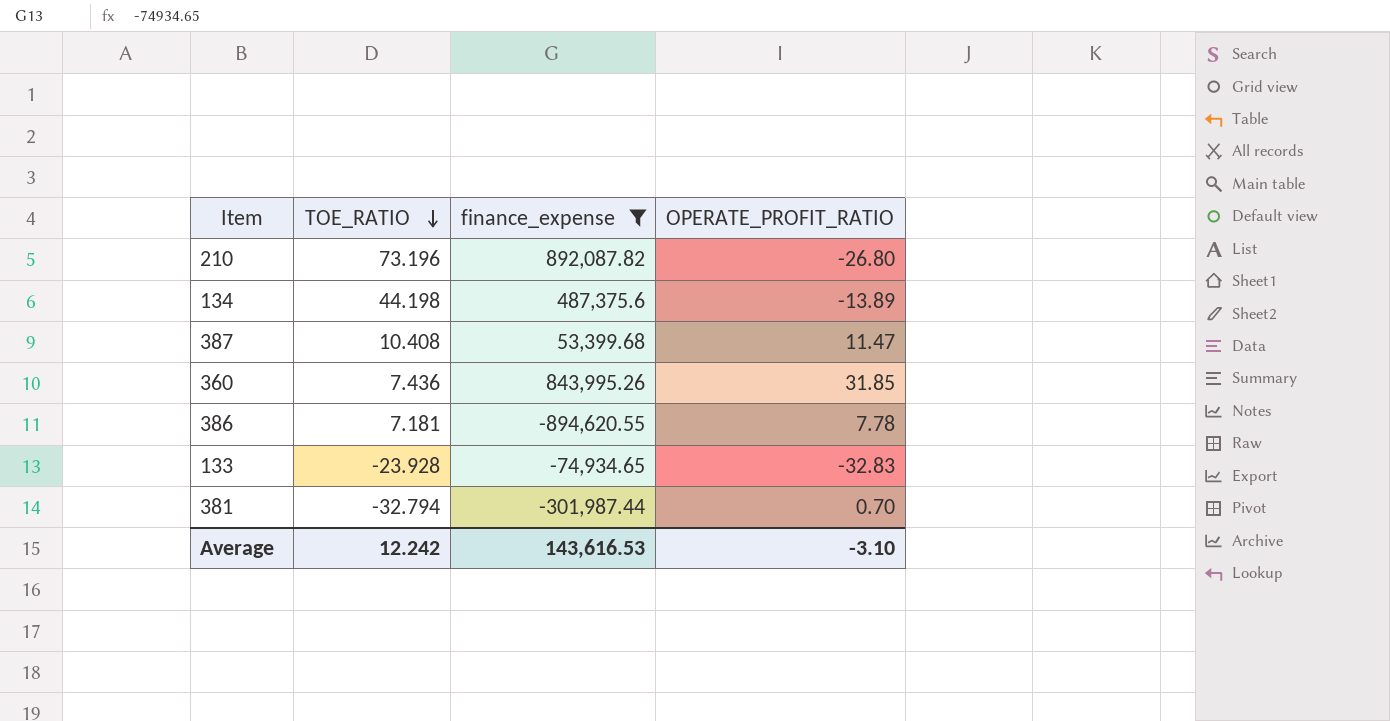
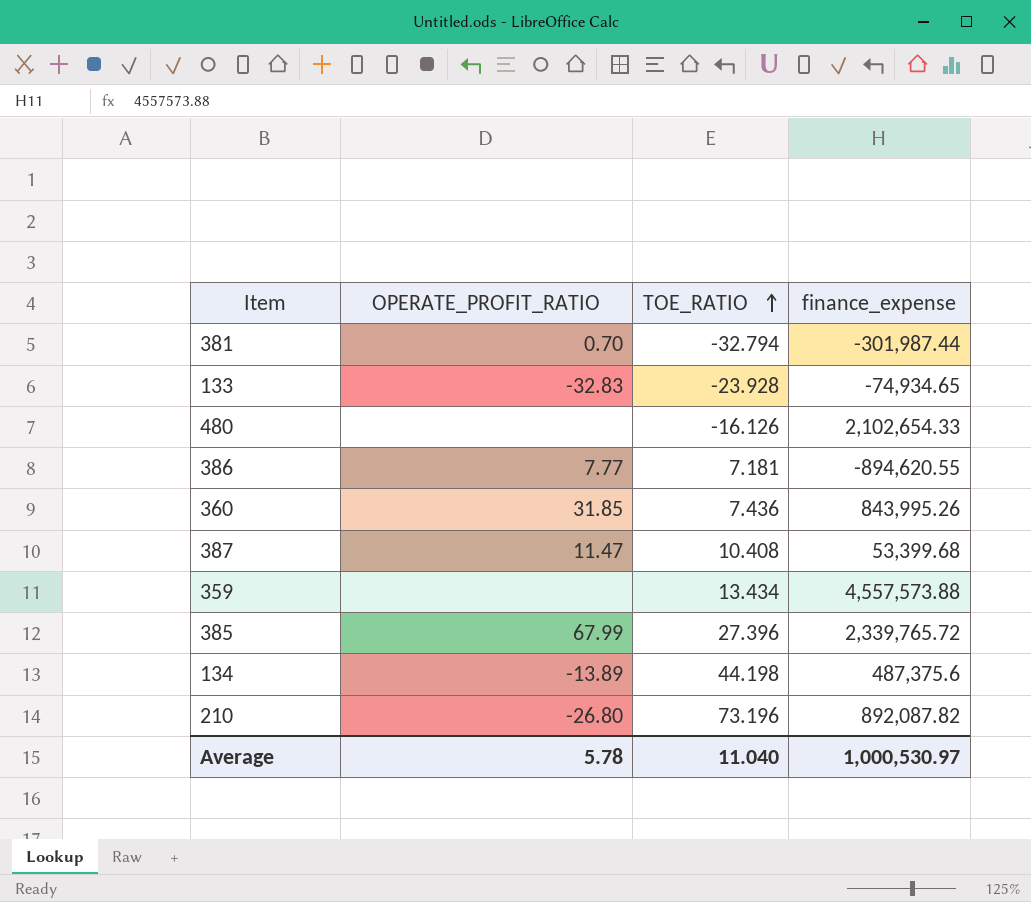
filter: finance_expense <= 892,087.82 -> none
row order: TOE_RATIO descending -> TOE_RATIO ascending
column OPERATE_PROFIT_RATIO | position: 4 -> 2
386 | OPERATE_PROFIT_RATIO: 7.78 -> 7.77
Average | OPERATE_PROFIT_RATIO: -3.10 -> 5.78
Average | TOE_RATIO: 12.242 -> 11.040
Average | finance_expense: 143,616.53 -> 1,000,530.97

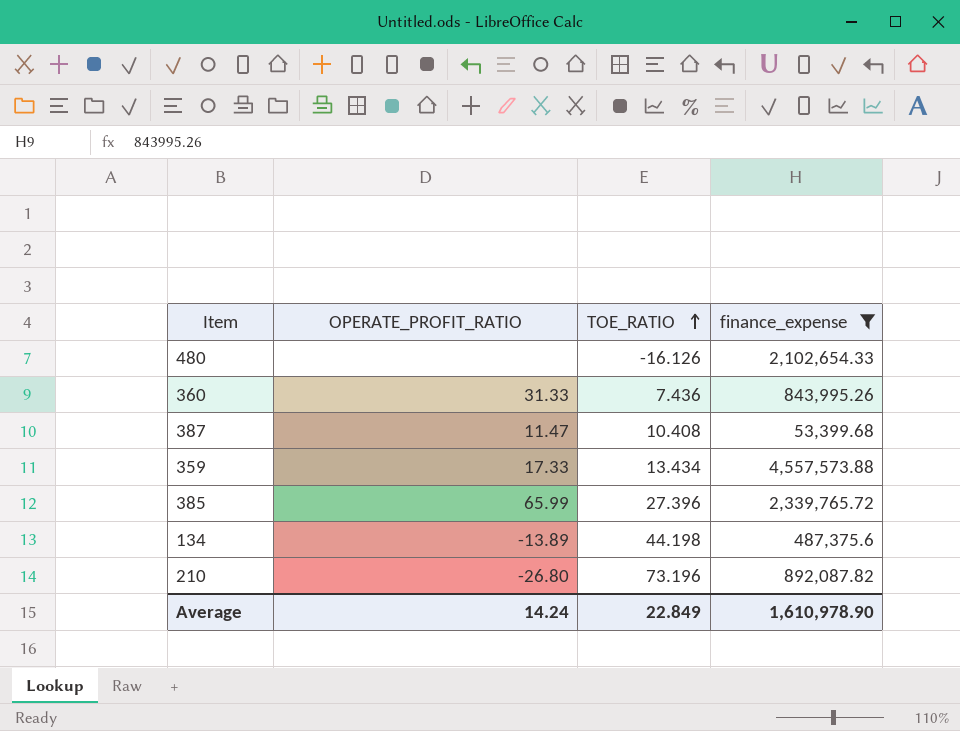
filter: none -> finance_expense >= 53,399.68
360 | OPERATE_PROFIT_RATIO: 31.85 -> 31.33
359 | OPERATE_PROFIT_RATIO: none -> 17.33
385 | OPERATE_PROFIT_RATIO: 67.99 -> 65.99
Average | OPERATE_PROFIT_RATIO: 5.78 -> 14.24
Average | TOE_RATIO: 11.040 -> 22.849
Average | finance_expense: 1,000,530.97 -> 1,610,978.90

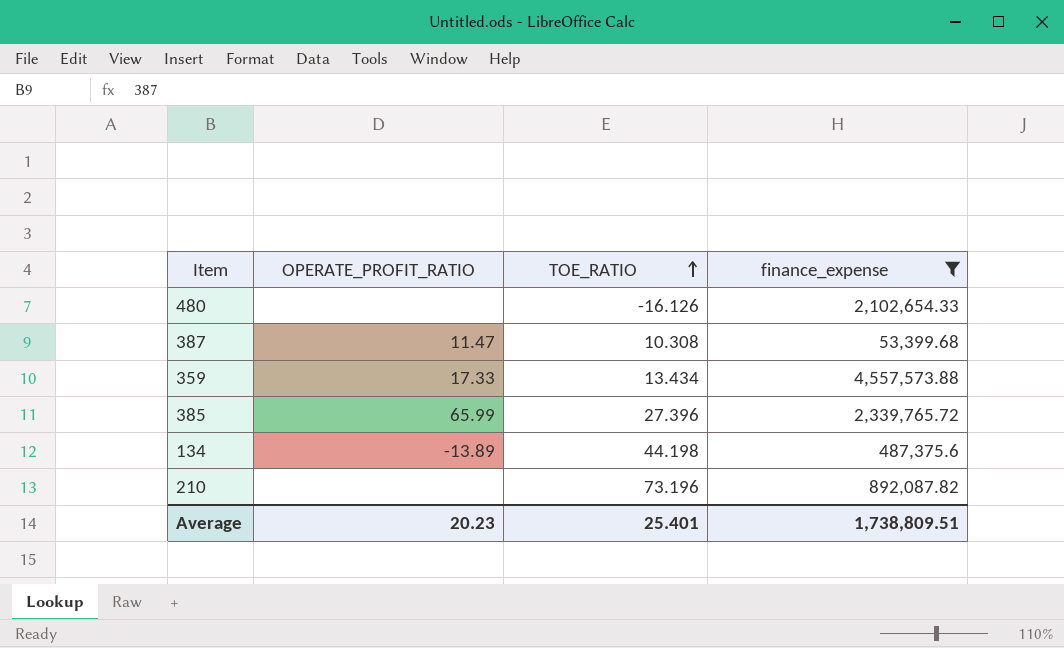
row 360: 31.33 | 7.436 | 843,995.26 -> none
387 | TOE_RATIO: 10.408 -> 10.308
210 | OPERATE_PROFIT_RATIO: -26.80 -> none
Average | OPERATE_PROFIT_RATIO: 14.24 -> 20.23
Average | TOE_RATIO: 22.849 -> 25.401
Average | finance_expense: 1,610,978.90 -> 1,738,809.51

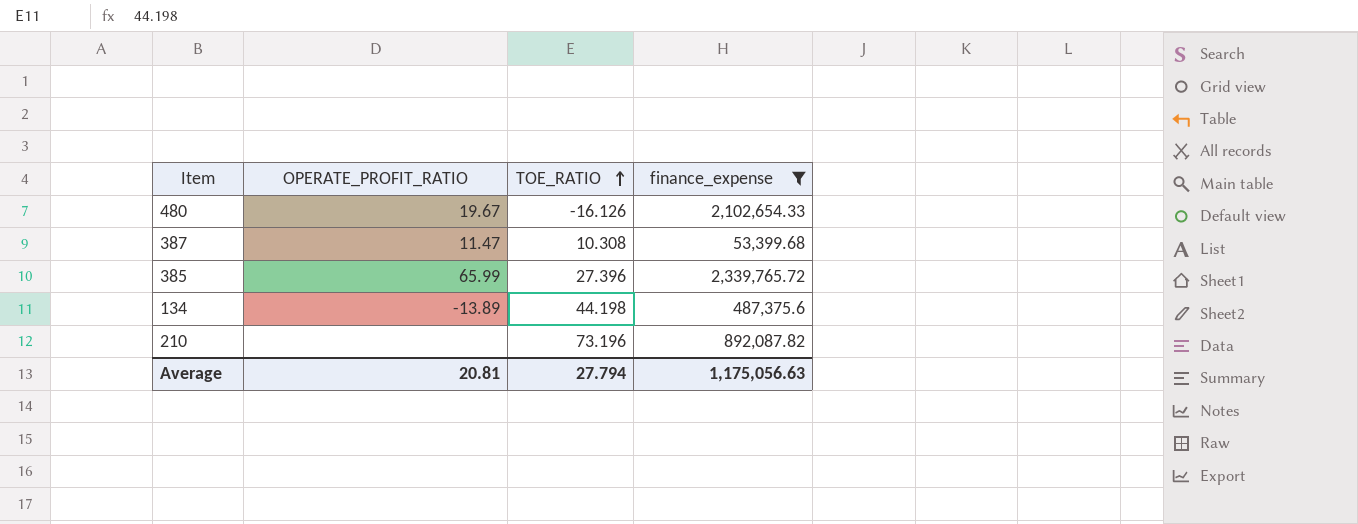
row 359: 17.33 | 13.434 | 4,557,573.88 -> none
480 | OPERATE_PROFIT_RATIO: none -> 19.67
Average | OPERATE_PROFIT_RATIO: 20.23 -> 20.81
Average | TOE_RATIO: 25.401 -> 27.794
Average | finance_expense: 1,738,809.51 -> 1,175,056.63

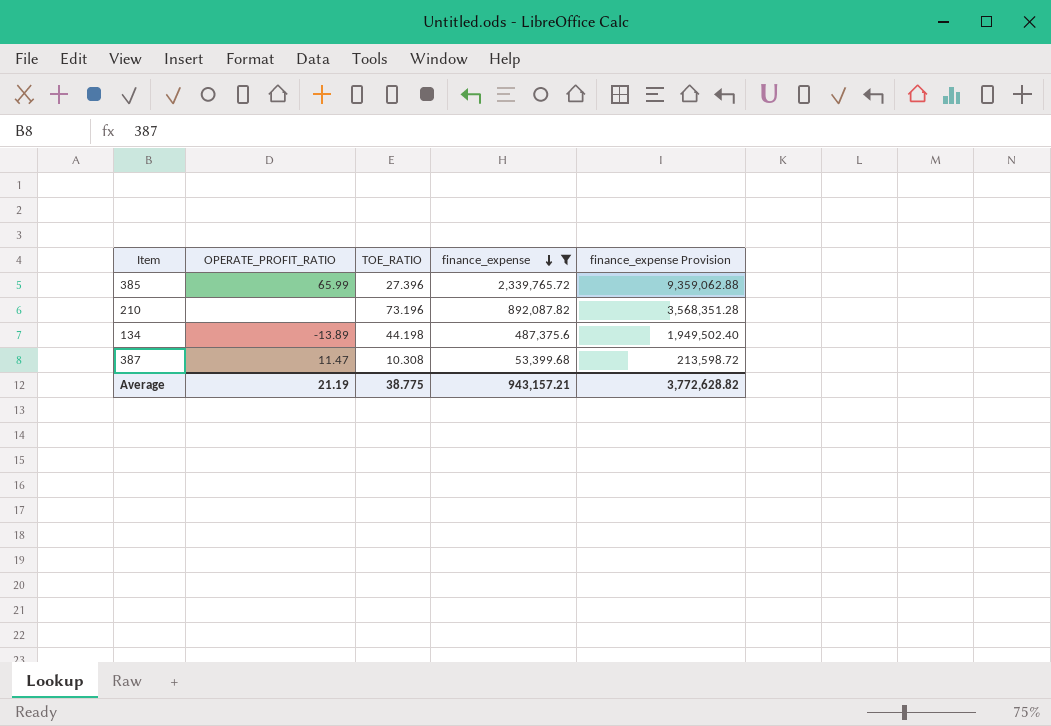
row order: TOE_RATIO ascending -> finance_expense descending
column finance_expense Provision | formula: none -> [finance_expense] * 4
row 480: 19.67 | -16.126 | 2,102,654.33 -> none
Average | OPERATE_PROFIT_RATIO: 20.81 -> 21.19
Average | TOE_RATIO: 27.794 -> 38.775
Average | finance_expense: 1,175,056.63 -> 943,157.21

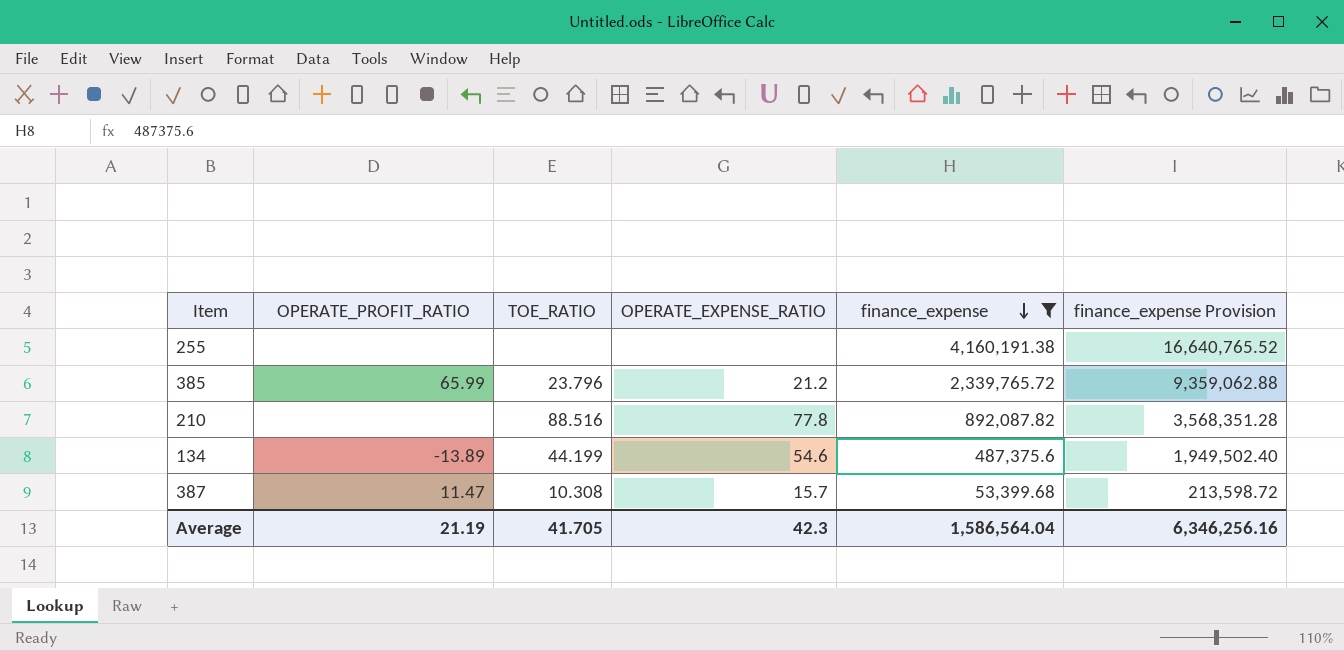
column OPERATE_EXPENSE_RATIO | position: none -> 4
row 255: none -> none | none | none | 4,160,191.38 | 16,640,765.52
385 | TOE_RATIO: 27.396 -> 23.796
210 | TOE_RATIO: 73.196 -> 88.516
134 | TOE_RATIO: 44.198 -> 44.199
Average | TOE_RATIO: 38.775 -> 41.705
Average | finance_expense: 943,157.21 -> 1,586,564.04
Average | finance_expense Provision: 3,772,628.82 -> 6,346,256.16

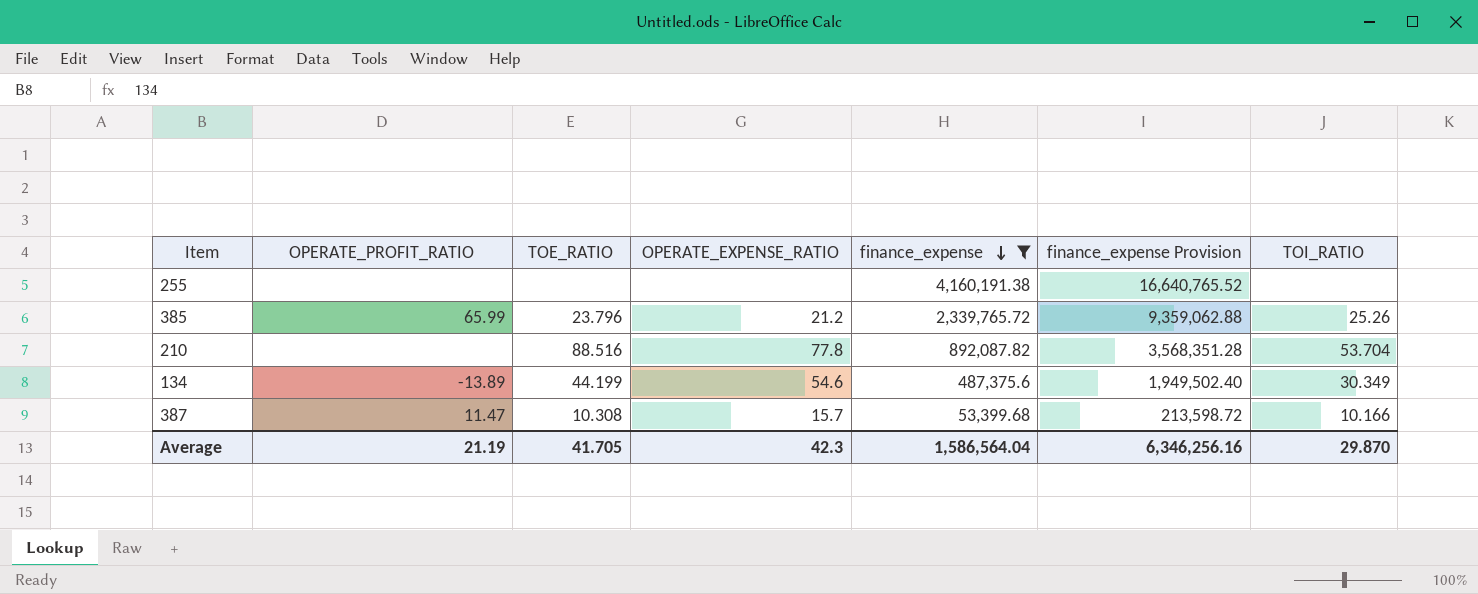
column TOI_RATIO | position: none -> 7

